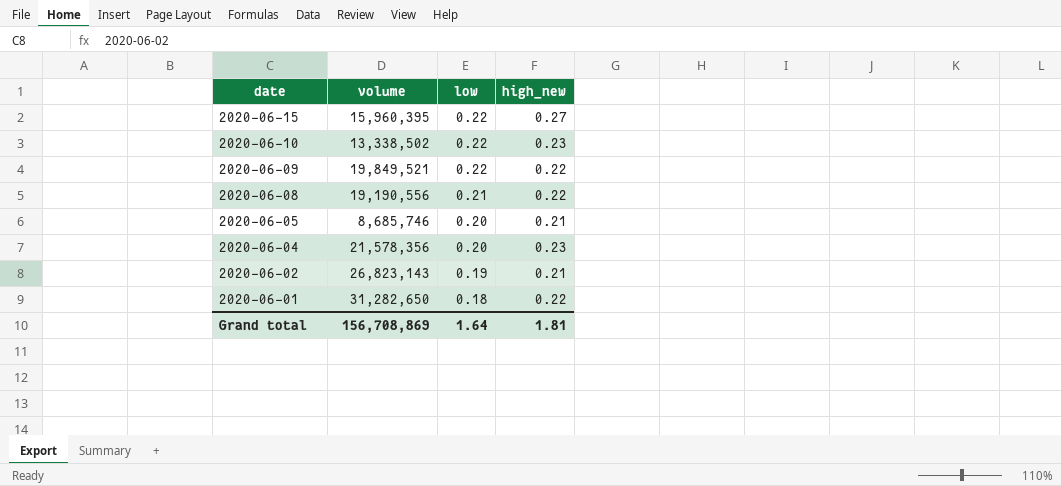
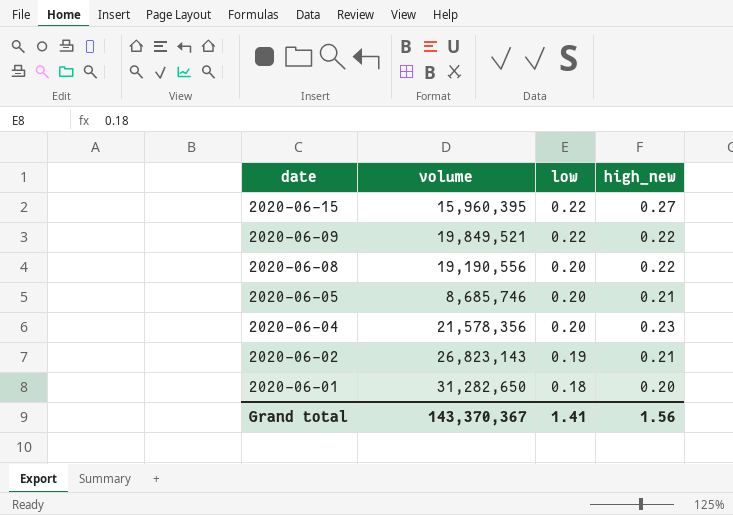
row 2020-06-10: 13,338,502 | 0.22 | 0.23 -> none
2020-06-08 | low: 0.21 -> 0.20
2020-06-01 | high_new: 0.22 -> 0.20
Grand total | volume: 156,708,869 -> 143,370,367
Grand total | low: 1.64 -> 1.41
Grand total | high_new: 1.81 -> 1.56

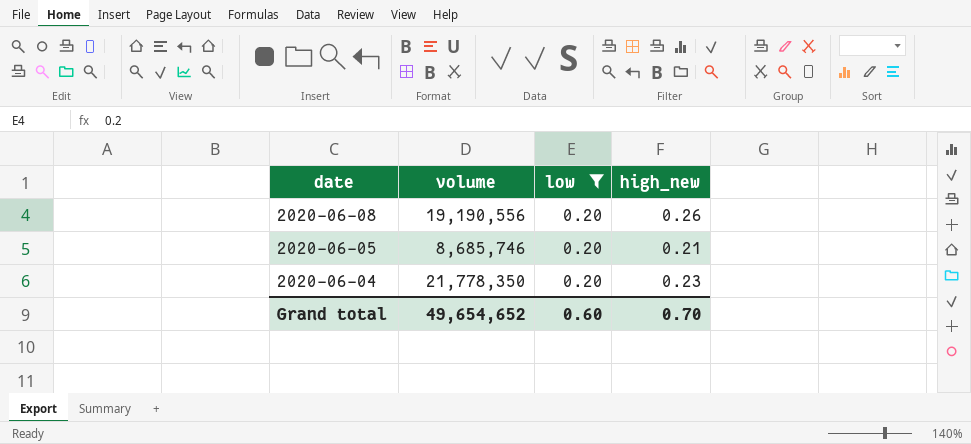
filter: none -> low = 0.20
2020-06-08 | high_new: 0.22 -> 0.26
2020-06-04 | volume: 21,578,356 -> 21,778,350
Grand total | volume: 143,370,367 -> 49,654,652
Grand total | low: 1.41 -> 0.60
Grand total | high_new: 1.56 -> 0.70

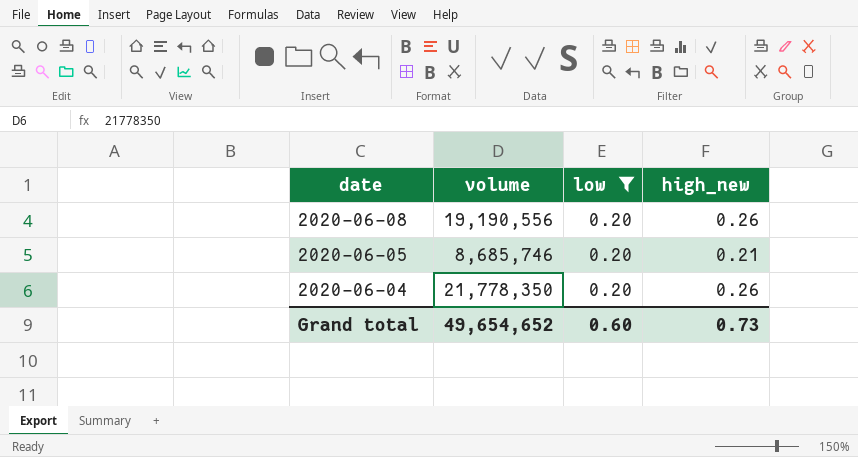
2020-06-04 | high_new: 0.23 -> 0.26
Grand total | high_new: 0.70 -> 0.73

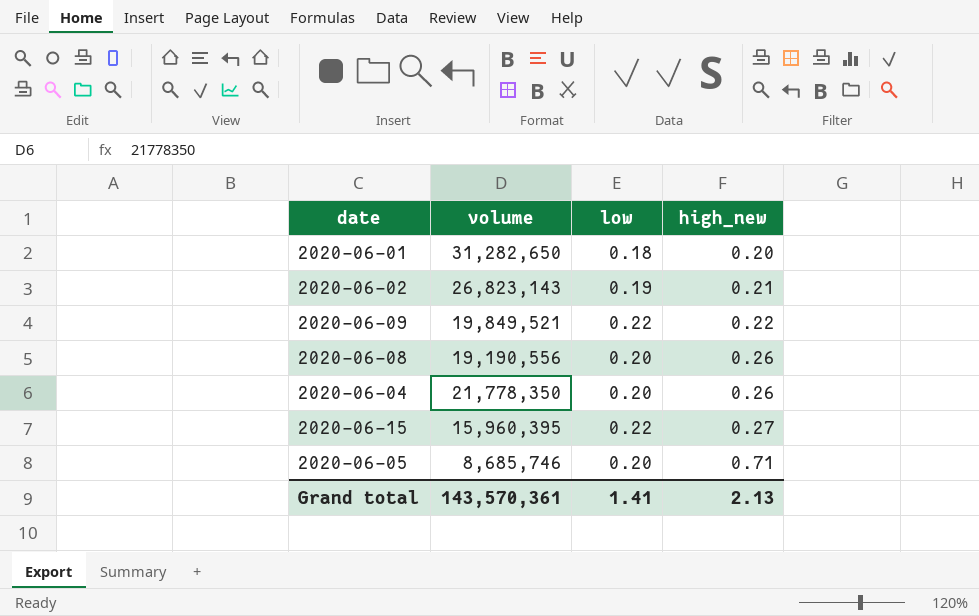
filter: low = 0.20 -> none
row order: date descending -> high_new ascending
2020-06-05 | high_new: 0.21 -> 0.71
Grand total | volume: 49,654,652 -> 143,570,361
Grand total | low: 0.60 -> 1.41
Grand total | high_new: 0.73 -> 2.13

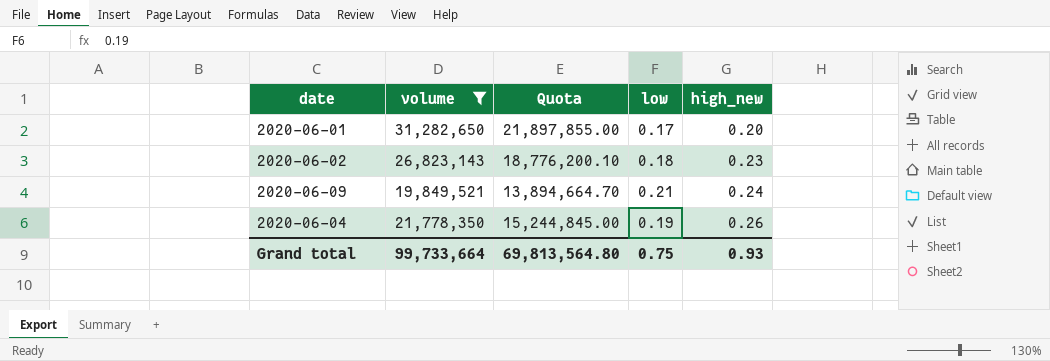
filter: none -> volume >= 19,849,521
column Quota | formula: none -> [volume] * 0.7
2020-06-01 | low: 0.18 -> 0.17
2020-06-02 | low: 0.19 -> 0.18
2020-06-02 | high_new: 0.21 -> 0.23
2020-06-09 | low: 0.22 -> 0.21
2020-06-09 | high_new: 0.22 -> 0.24
2020-06-04 | low: 0.20 -> 0.19
Grand total | volume: 143,570,361 -> 99,733,664
Grand total | low: 1.41 -> 0.75
Grand total | high_new: 2.13 -> 0.93

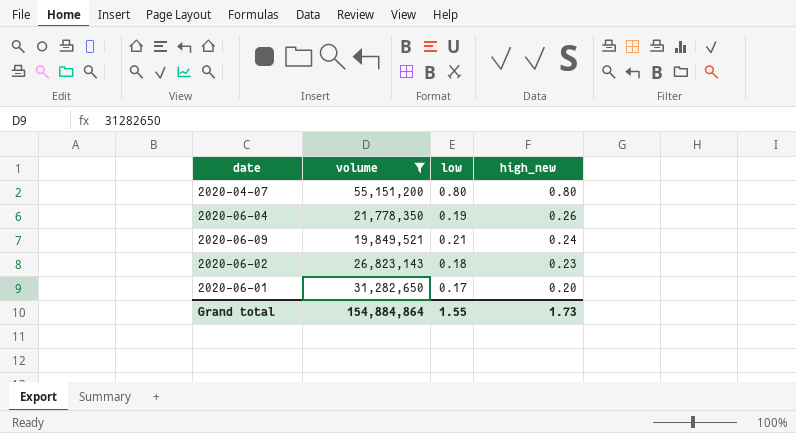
row order: high_new ascending -> high_new descending
column Quota | formula: [volume] * 0.7 -> none
row 2020-04-07: none -> 55,151,200 | 0.80 | 0.80
Grand total | volume: 99,733,664 -> 154,884,864
Grand total | low: 0.75 -> 1.55
Grand total | high_new: 0.93 -> 1.73

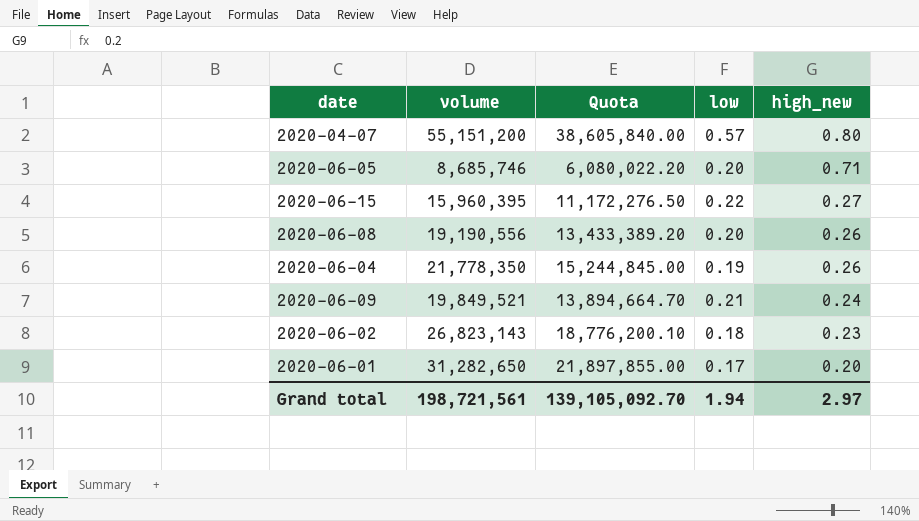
filter: volume >= 19,849,521 -> none
column Quota | formula: none -> [volume] * 0.7
2020-04-07 | low: 0.80 -> 0.57
Grand total | volume: 154,884,864 -> 198,721,561
Grand total | low: 1.55 -> 1.94
Grand total | high_new: 1.73 -> 2.97

